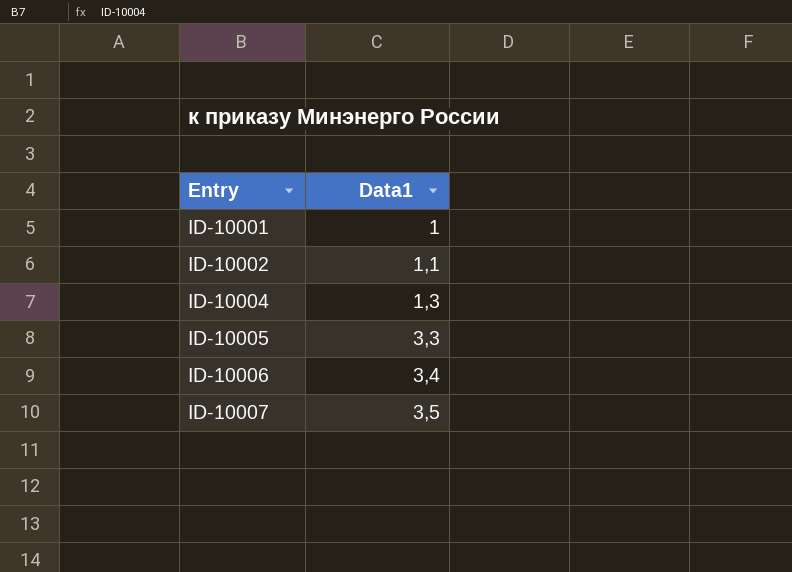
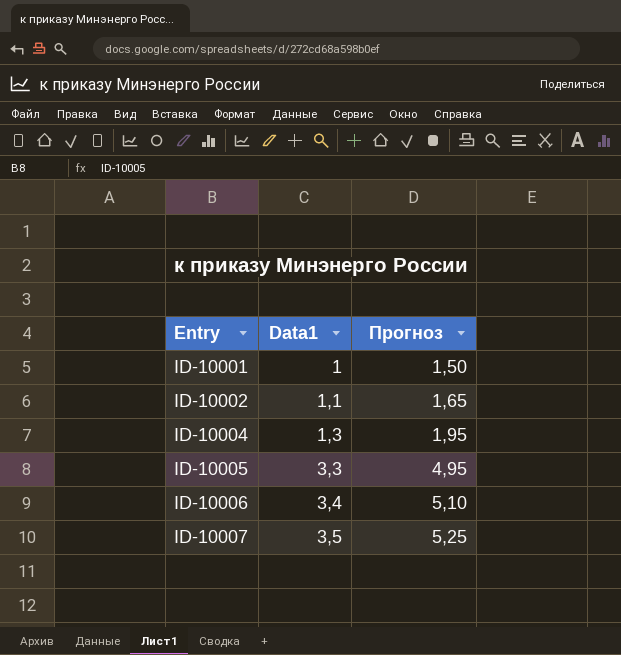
column Прогноз | formula: none -> [Data1] * 1,5

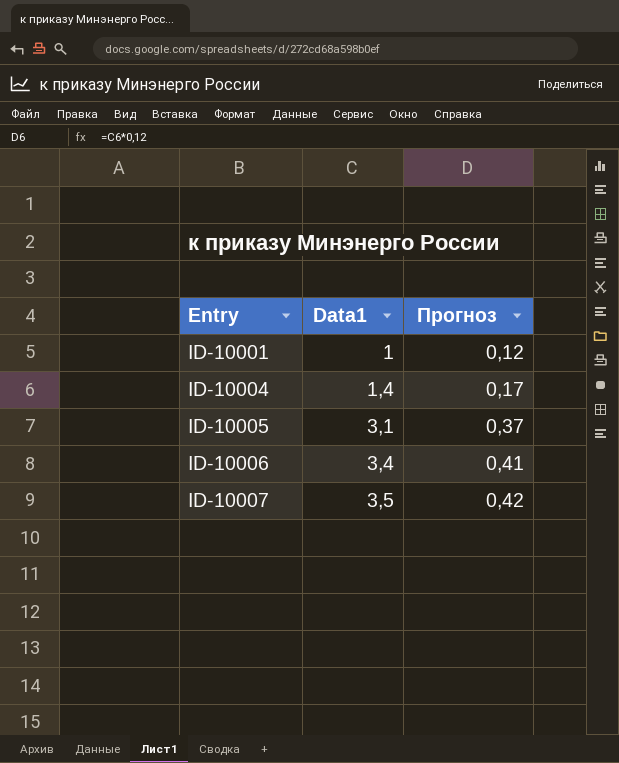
column Прогноз | formula: [Data1] * 1,5 -> [Data1] * 0,12
row ID-10002: 1,1 | 1,65 -> none
ID-10004 | Data1: 1,3 -> 1,4
ID-10005 | Data1: 3,3 -> 3,1

